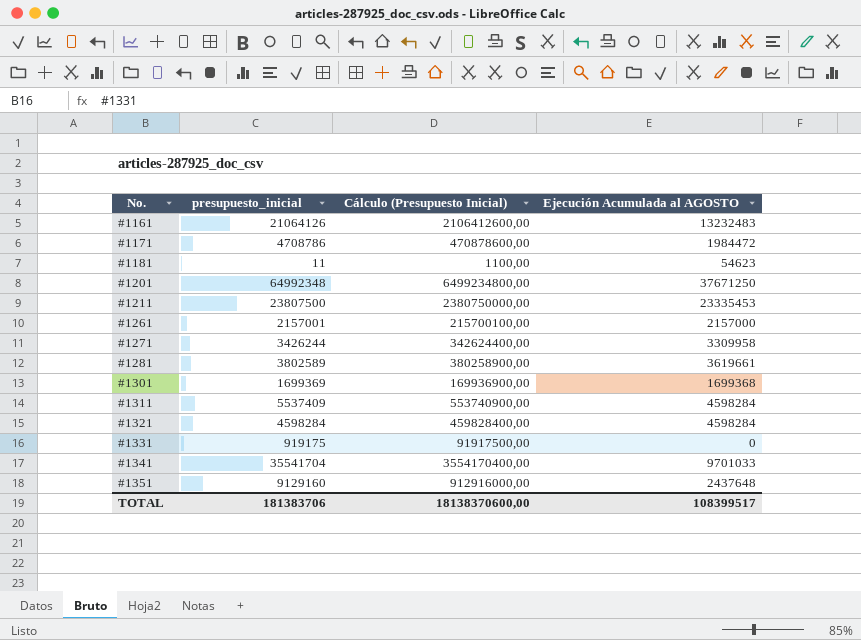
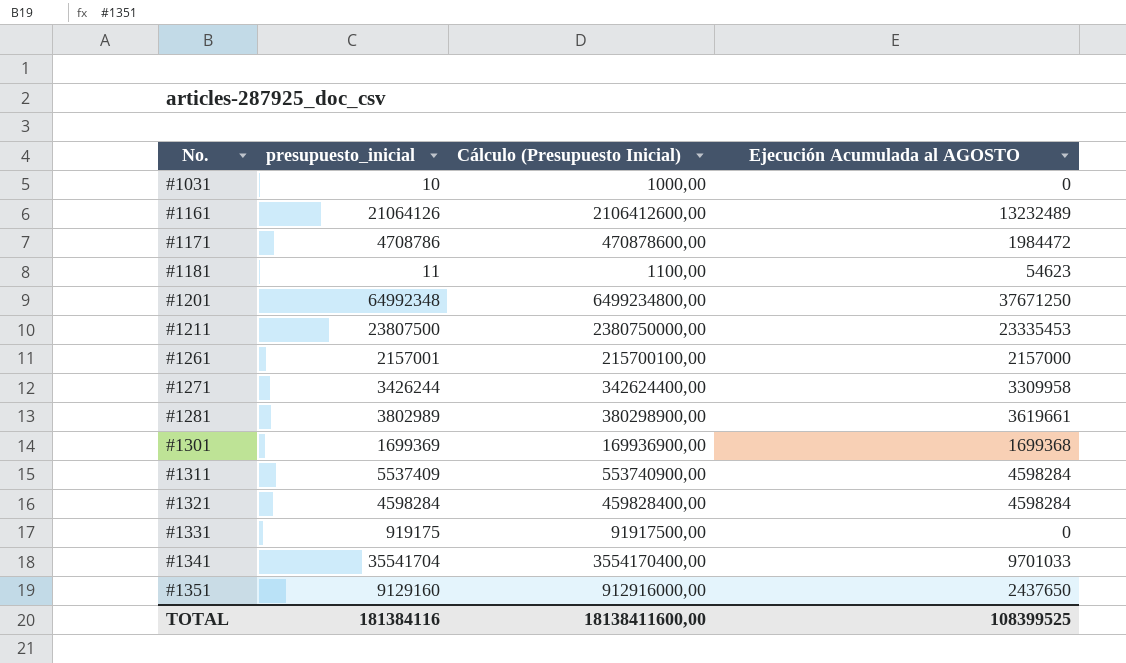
row #1031: none -> 10 | 1000,00 | 0
#1161 | Ejecución Acumulada al AGOSTO: 13232483 -> 13232489
#1281 | presupuesto_inicial: 3802589 -> 3802989
#1281 | Cálculo (Presupuesto Inicial): 380258900,00 -> 380298900,00
#1351 | Ejecución Acumulada al AGOSTO: 2437648 -> 2437650
TOTAL | presupuesto_inicial: 181383706 -> 181384116
TOTAL | Cálculo (Presupuesto Inicial): 18138370600,00 -> 18138411600,00
TOTAL | Ejecución Acumulada al AGOSTO: 108399517 -> 108399525

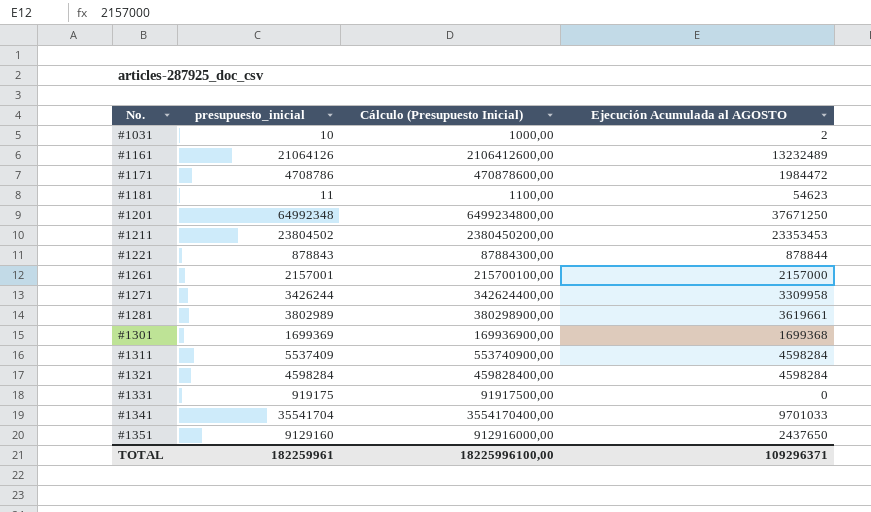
#1031 | Ejecución Acumulada al AGOSTO: 0 -> 2
#1211 | presupuesto_inicial: 23807500 -> 23804502
#1211 | Cálculo (Presupuesto Inicial): 2380750000,00 -> 2380450200,00
#1211 | Ejecución Acumulada al AGOSTO: 23335453 -> 23353453
row #1221: none -> 878843 | 87884300,00 | 878844
TOTAL | presupuesto_inicial: 181384116 -> 182259961
TOTAL | Cálculo (Presupuesto Inicial): 18138411600,00 -> 18225996100,00
TOTAL | Ejecución Acumulada al AGOSTO: 108399525 -> 109296371

